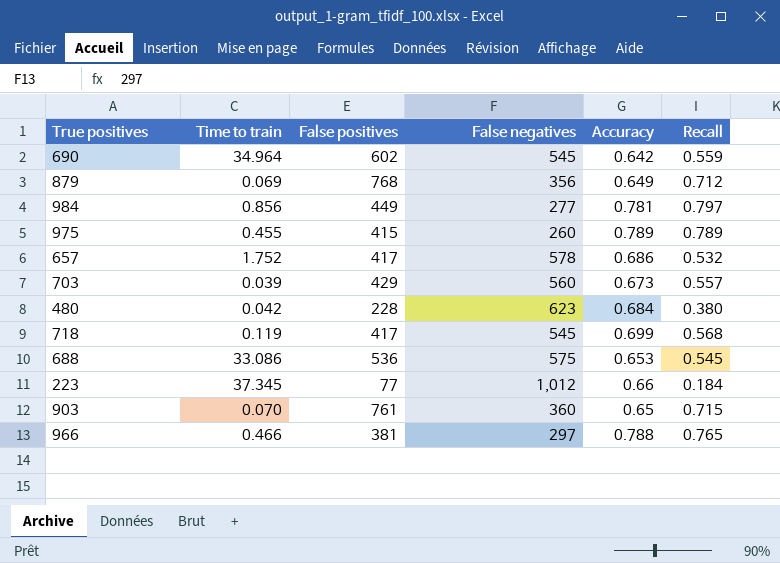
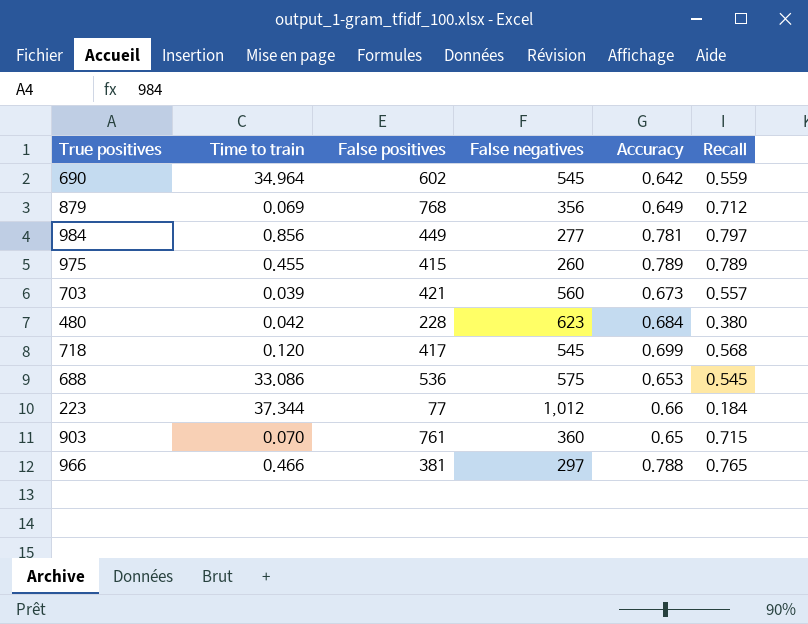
row 657: 1.752 | 417 | 578 | 0.686 | 0.532 -> none
703 | False positives: 429 -> 421
718 | Time to train: 0.119 -> 0.120
223 | Time to train: 37.345 -> 37.344

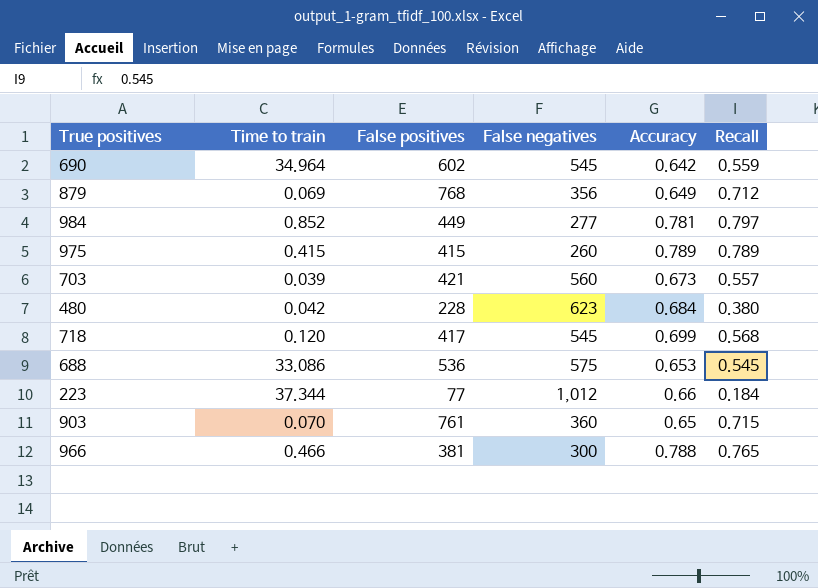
984 | Time to train: 0.856 -> 0.852
975 | Time to train: 0.455 -> 0.415
966 | False negatives: 297 -> 300

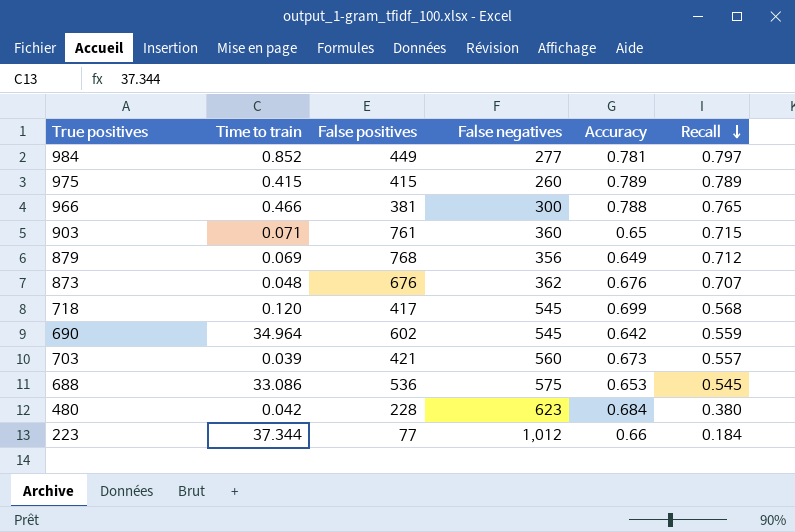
row order: none -> Recall descending
903 | Time to train: 0.070 -> 0.071
row 873: none -> 0.048 | 676 | 362 | 0.676 | 0.707

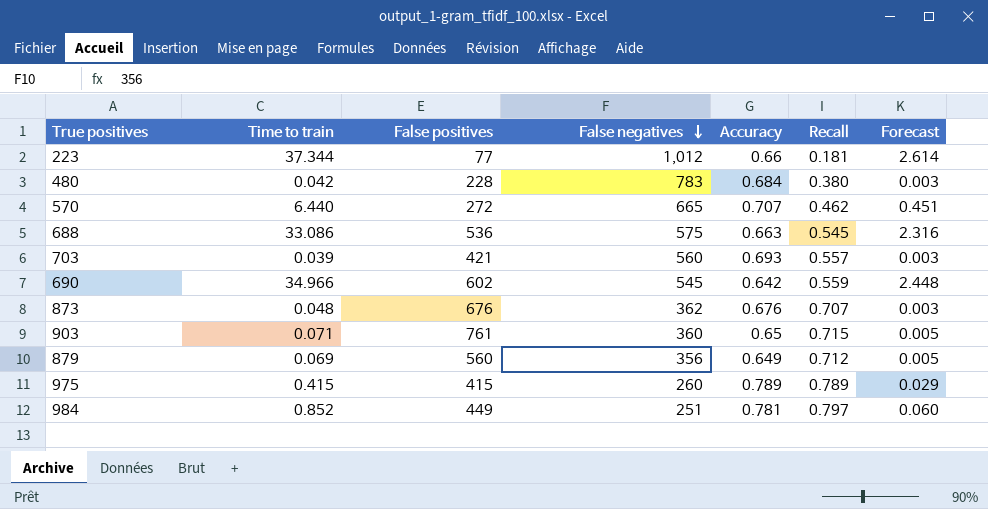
row order: Recall descending -> False negatives descending
column Forecast | formula: none -> [Time to train] * 0.07
row 966: 0.466 | 381 | 300 | 0.788 | 0.765 -> none
row 718: 0.120 | 417 | 545 | 0.699 | 0.568 -> none
223 | Recall: 0.184 -> 0.181
480 | False negatives: 623 -> 783
row 570: none -> 6.440 | 272 | 665 | 0.707 | 0.462 | 0.451
688 | Accuracy: 0.653 -> 0.663
703 | Accuracy: 0.673 -> 0.693
690 | Time to train: 34.964 -> 34.966
879 | False positives: 768 -> 560
984 | False negatives: 277 -> 251

